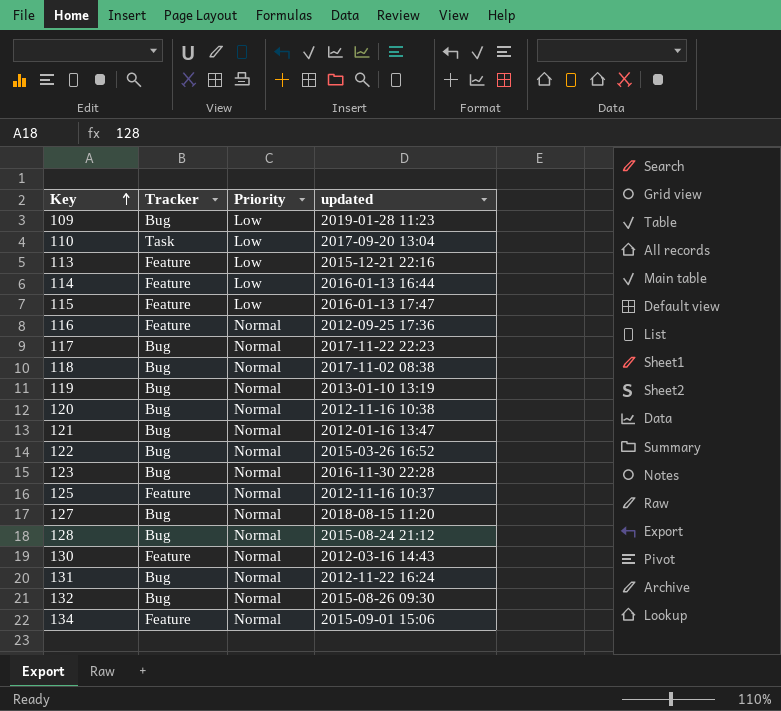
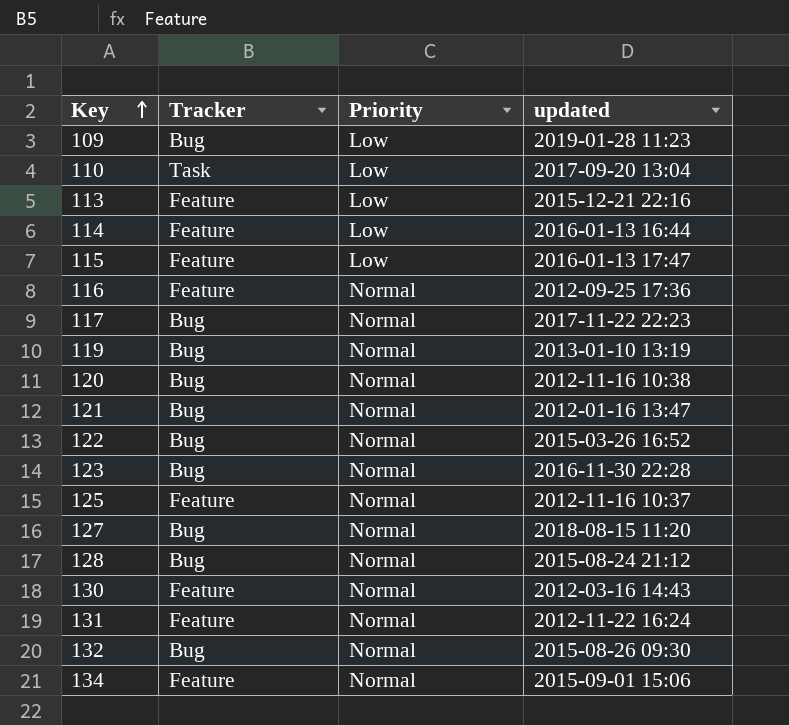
row 118: Bug | Normal | 2017-11-02 08:38 -> none
131 | Tracker: Bug -> Feature

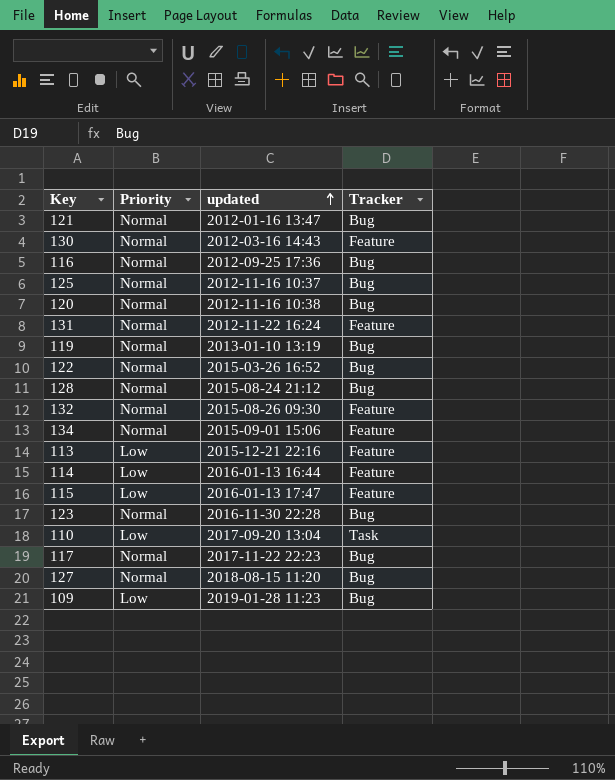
row order: Key ascending -> updated ascending
column Tracker | position: 2 -> 4
116 | Tracker: Feature -> Bug
125 | Tracker: Feature -> Bug
132 | Tracker: Bug -> Feature

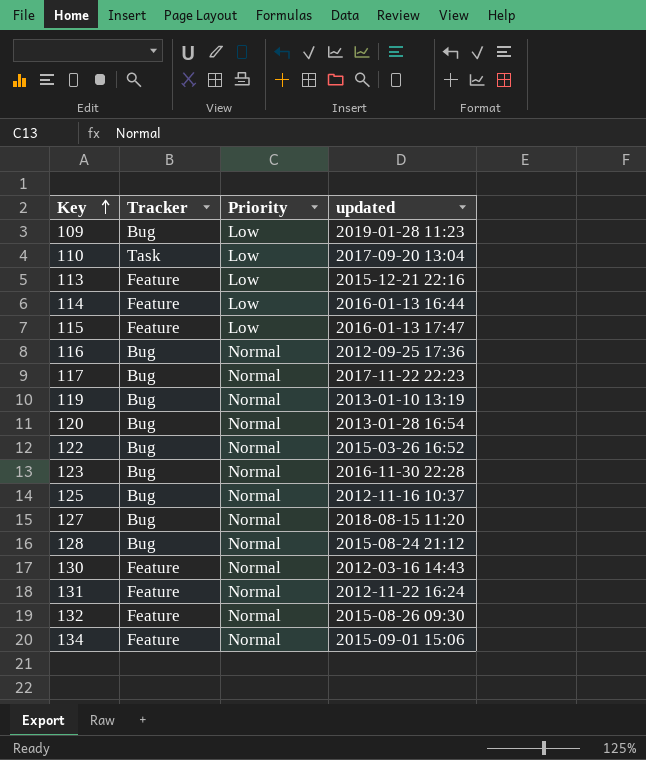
row order: updated ascending -> Key ascending
column Tracker | position: 4 -> 2
row 121: Normal | 2012-01-16 13:47 | Bug -> none
120 | updated: 2012-11-16 10:38 -> 2013-01-28 16:54

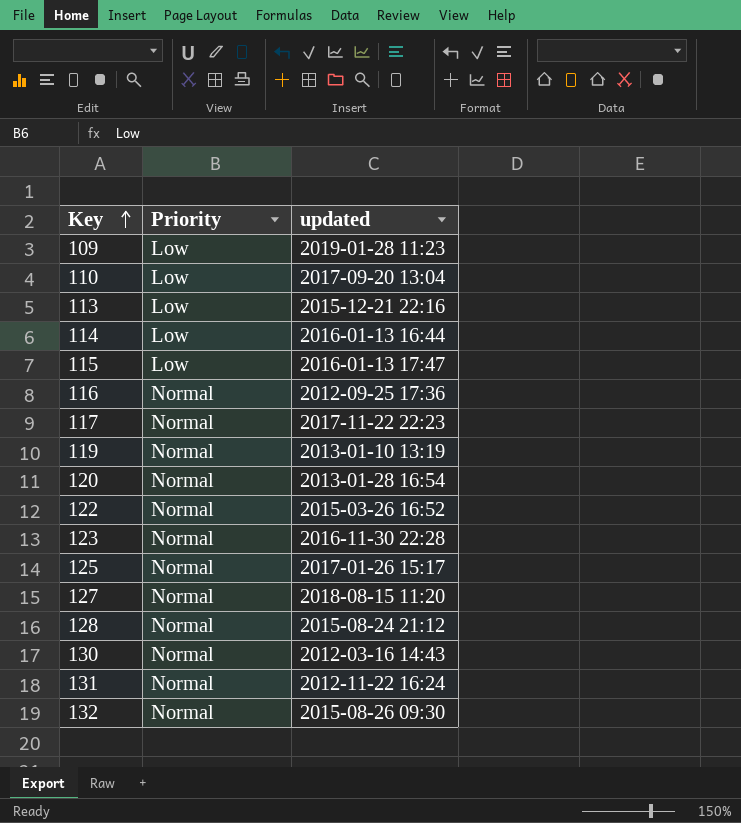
column Tracker | position: 2 -> none
row 134: Feature | Normal | 2015-09-01 15:06 -> none
125 | updated: 2012-11-16 10:37 -> 2017-01-26 15:17

